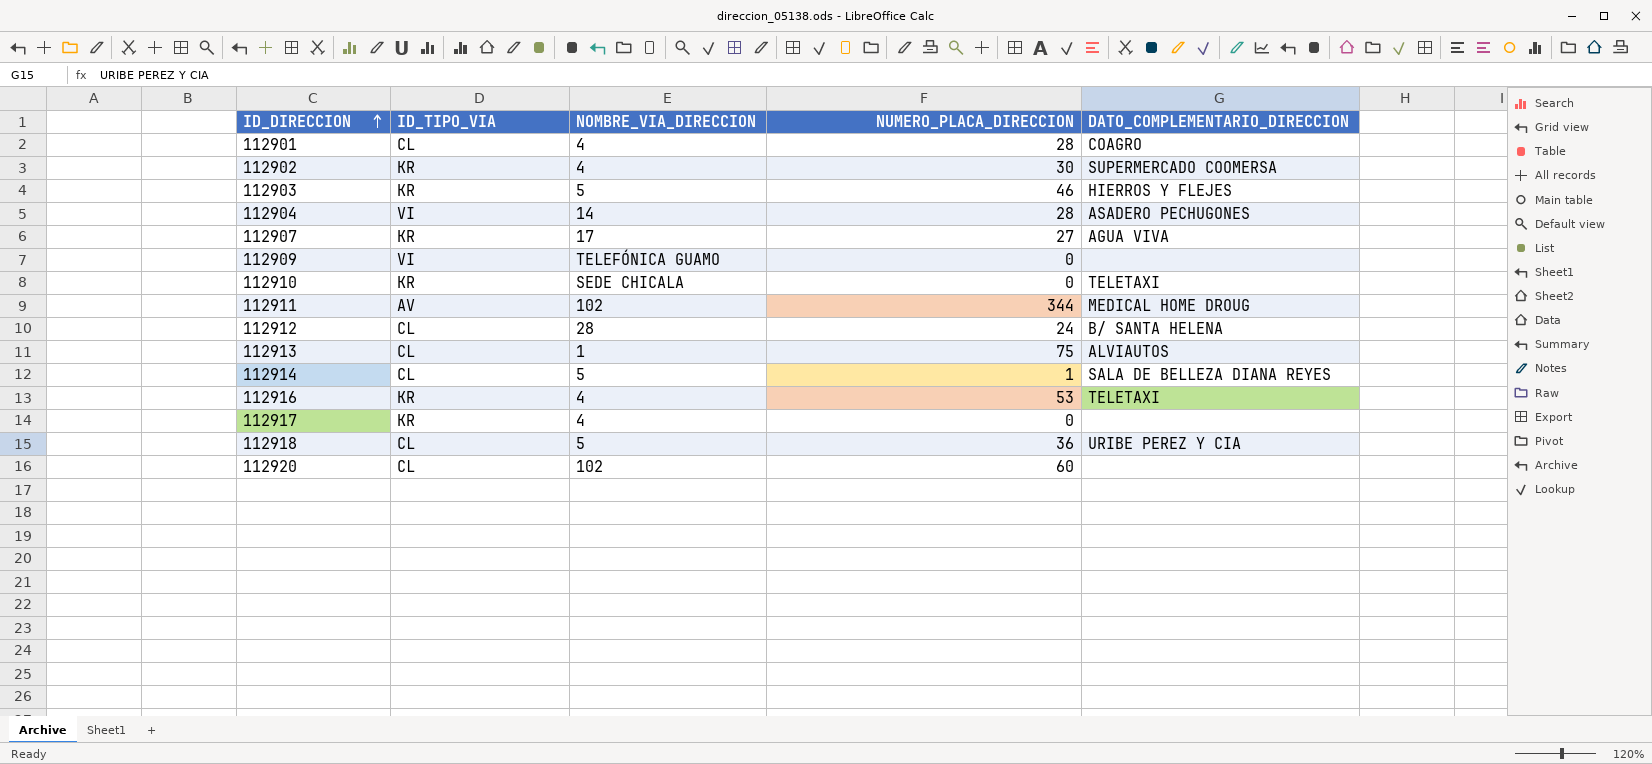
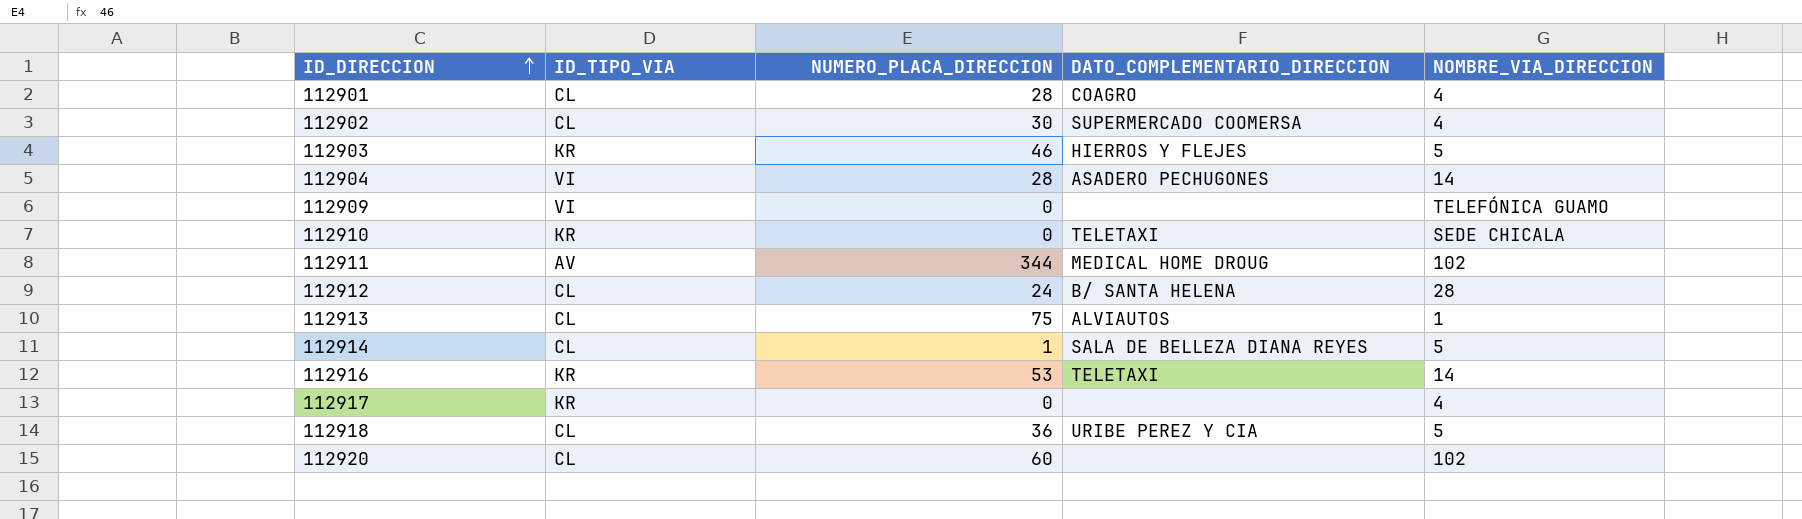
column NOMBRE_VIA_DIRECCION | position: 3 -> 5
row 112907: KR | 17 | 27 | AGUA VIVA -> none
112902 | ID_TIPO_VIA: KR -> CL
112916 | NOMBRE_VIA_DIRECCION: 4 -> 14

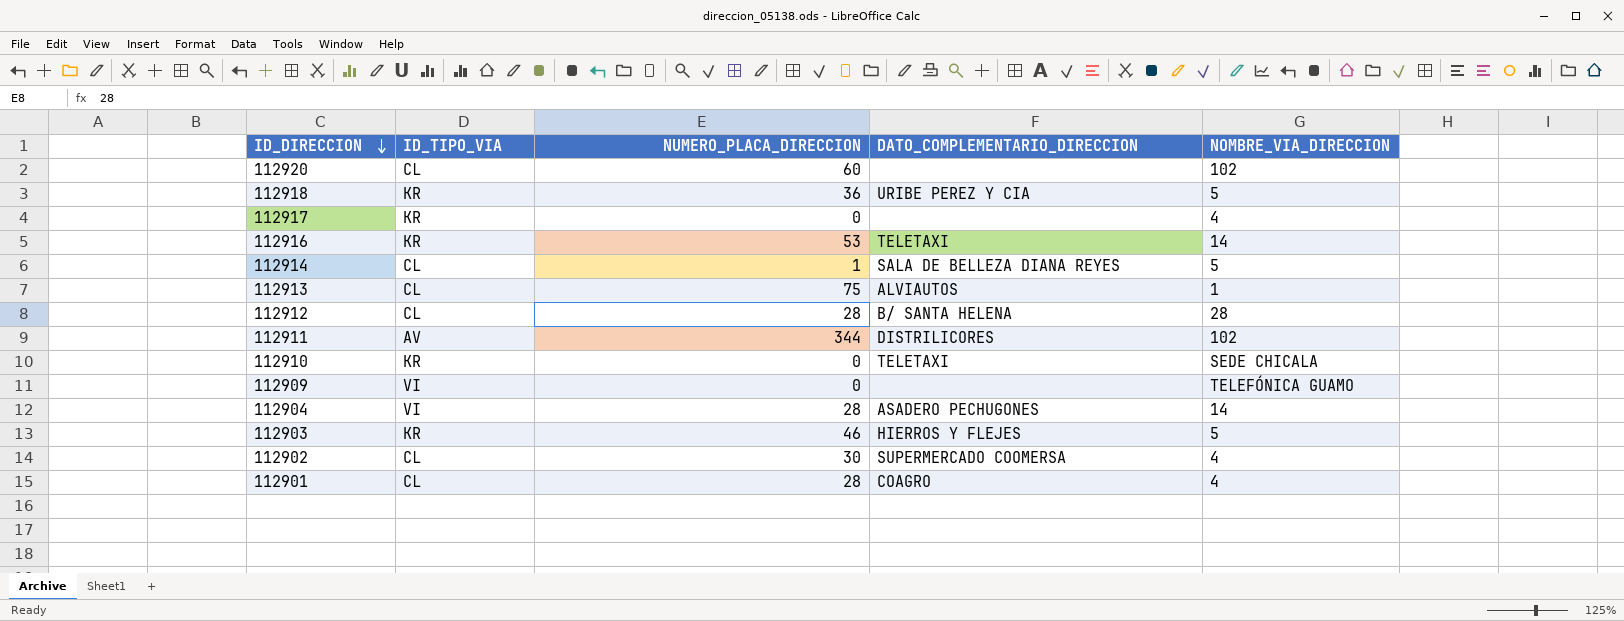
row order: ID_DIRECCION ascending -> ID_DIRECCION descending
112918 | ID_TIPO_VIA: CL -> KR
112912 | NUMERO_PLACA_DIRECCION: 24 -> 28
112911 | DATO_COMPLEMENTARIO_DIRECCION: MEDICAL HOME DROUG -> DISTRILICORES

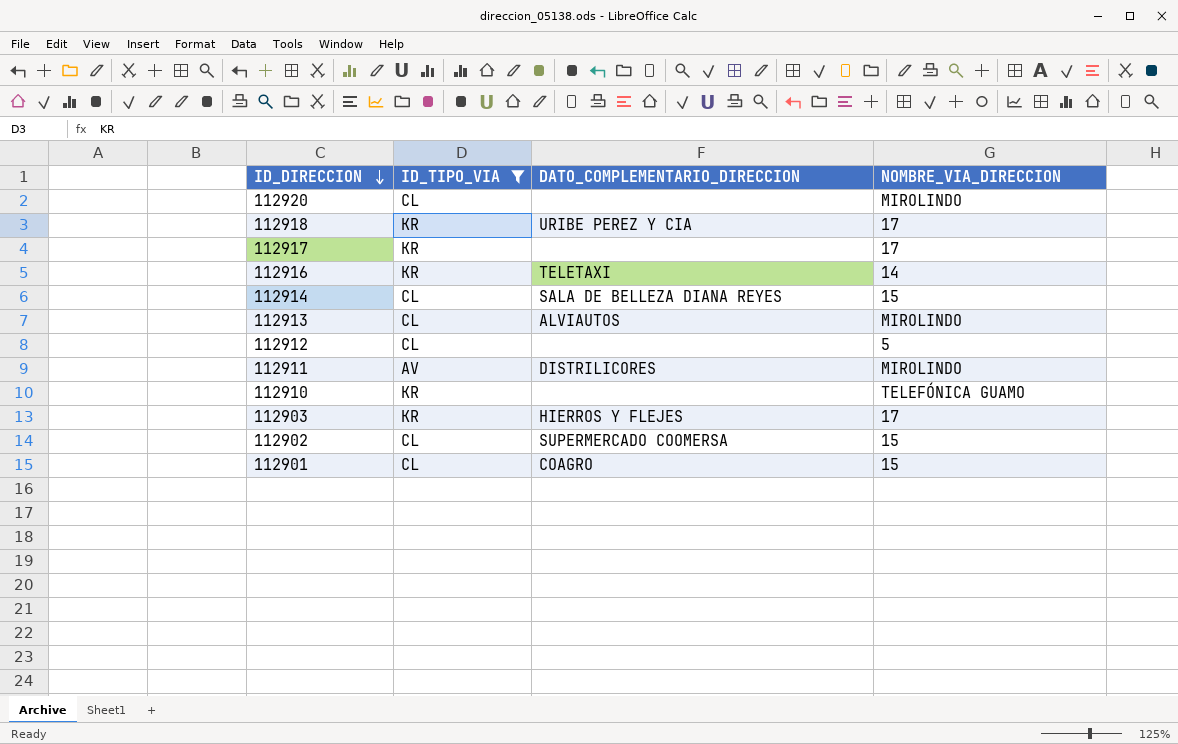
filter: none -> ID_TIPO_VIA != VI
column NUMERO_PLACA_DIRECCION | position: 3 -> none
112920 | NOMBRE_VIA_DIRECCION: 102 -> MIROLINDO
112918 | NOMBRE_VIA_DIRECCION: 5 -> 17
112917 | NOMBRE_VIA_DIRECCION: 4 -> 17
112914 | NOMBRE_VIA_DIRECCION: 5 -> 15
112913 | NOMBRE_VIA_DIRECCION: 1 -> MIROLINDO
112912 | DATO_COMPLEMENTARIO_DIRECCION: B/ SANTA HELENA -> none
112912 | NOMBRE_VIA_DIRECCION: 28 -> 5
112911 | NOMBRE_VIA_DIRECCION: 102 -> MIROLINDO
112910 | DATO_COMPLEMENTARIO_DIRECCION: TELETAXI -> none
112910 | NOMBRE_VIA_DIRECCION: SEDE CHICALA -> TELEFÓNICA GUAMO
112903 | NOMBRE_VIA_DIRECCION: 5 -> 17
112902 | NOMBRE_VIA_DIRECCION: 4 -> 15
112901 | NOMBRE_VIA_DIRECCION: 4 -> 15

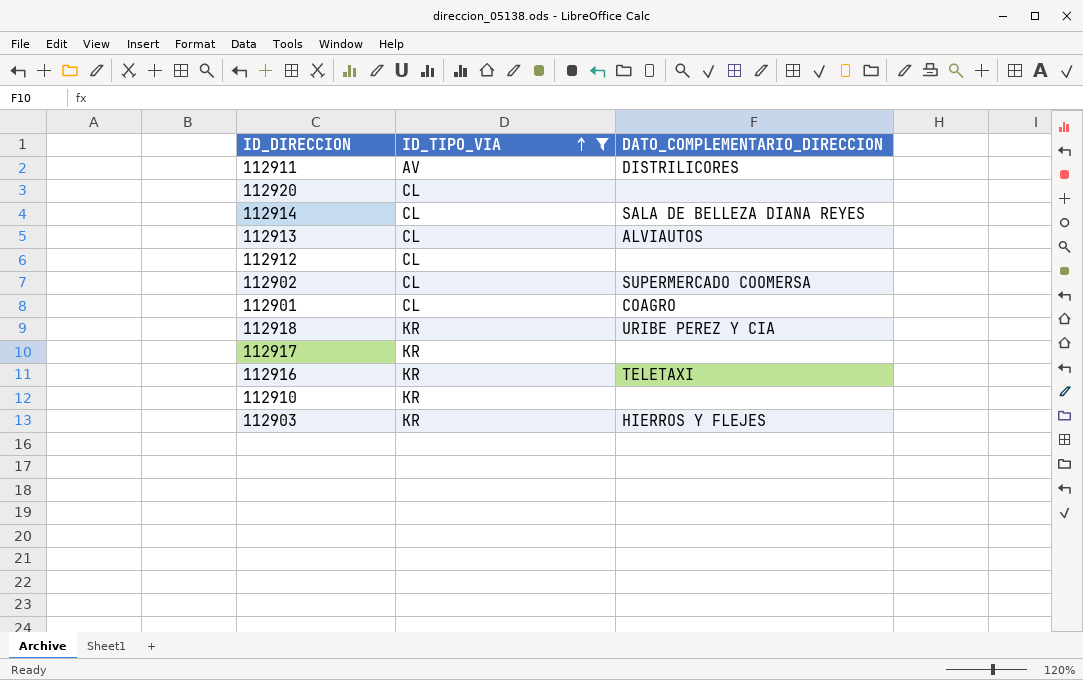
row order: ID_DIRECCION descending -> ID_TIPO_VIA ascending
column NOMBRE_VIA_DIRECCION | position: 4 -> none

